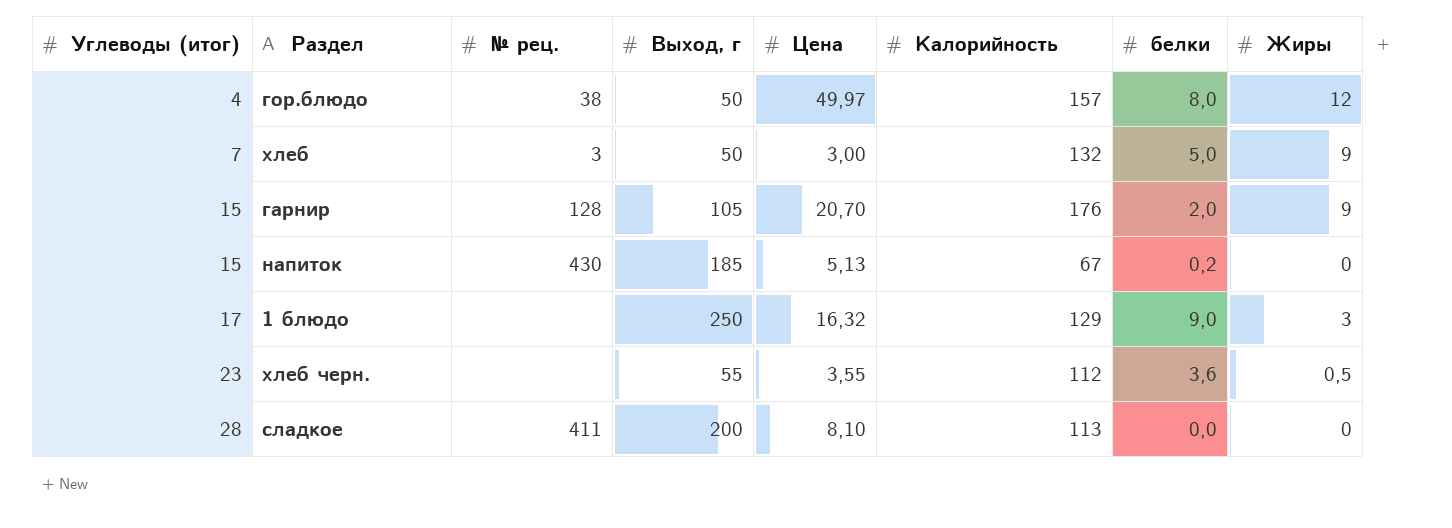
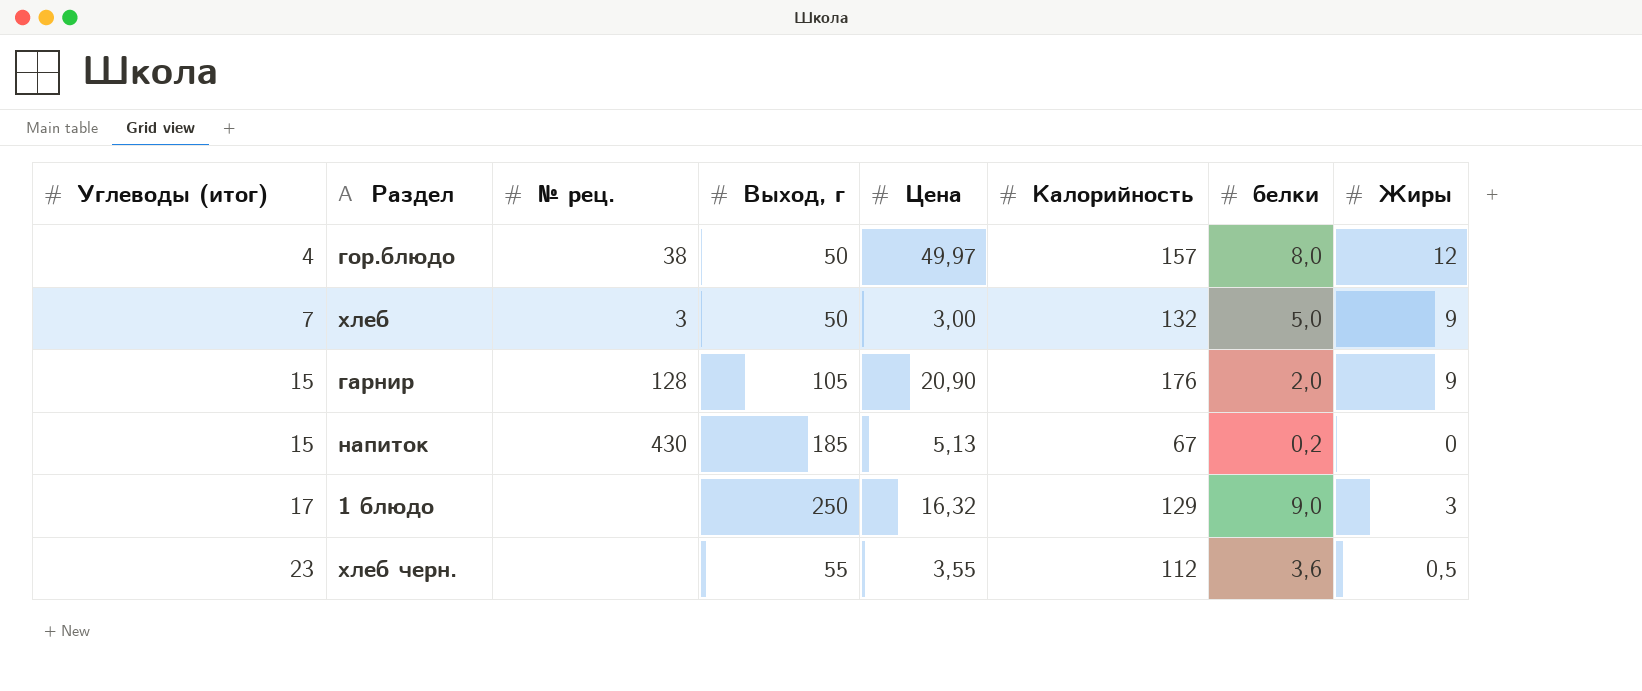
row сладкое: 28 | 411 | 200 | 8,10 | 113 | 0,0 | 0 -> none
гарнир | Цена: 20,70 -> 20,90

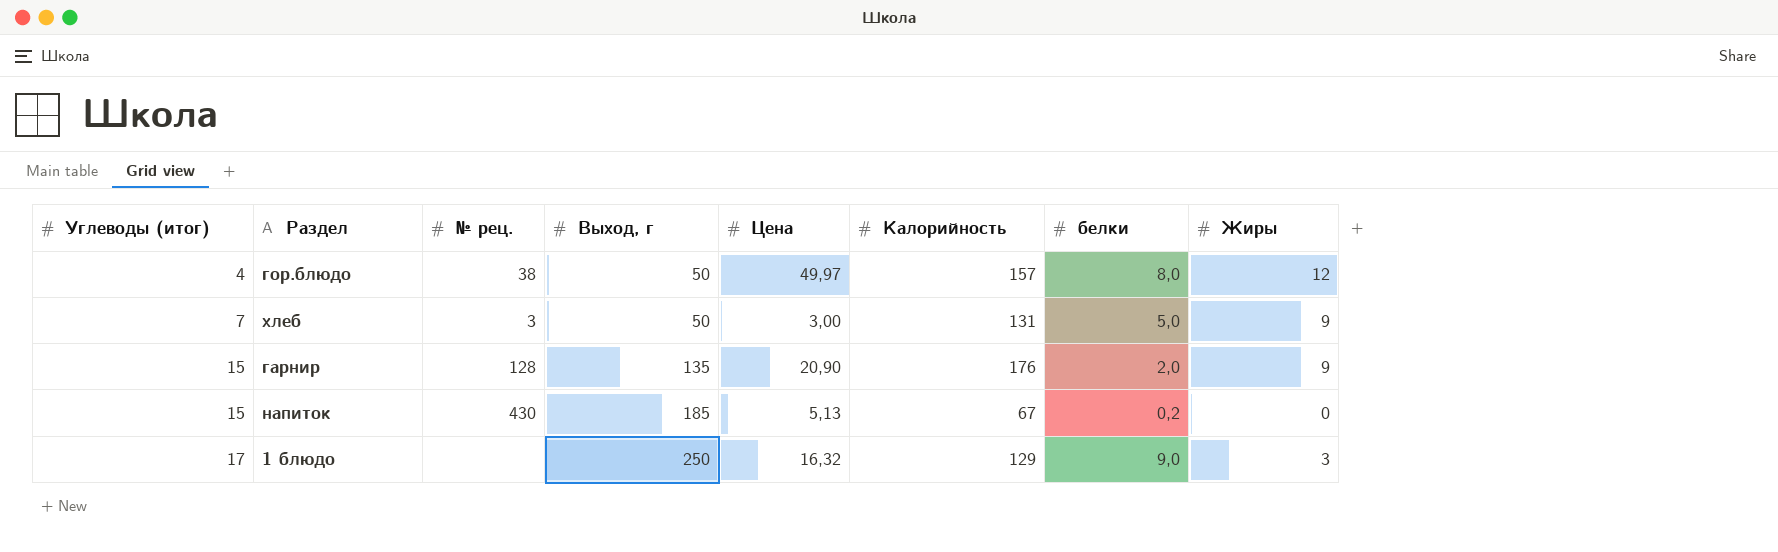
row хлеб черн.: 23 | none | 55 | 3,55 | 112 | 3,6 | 0,5 -> none
хлеб | Калорийность: 132 -> 131
гарнир | Выход, г: 105 -> 135

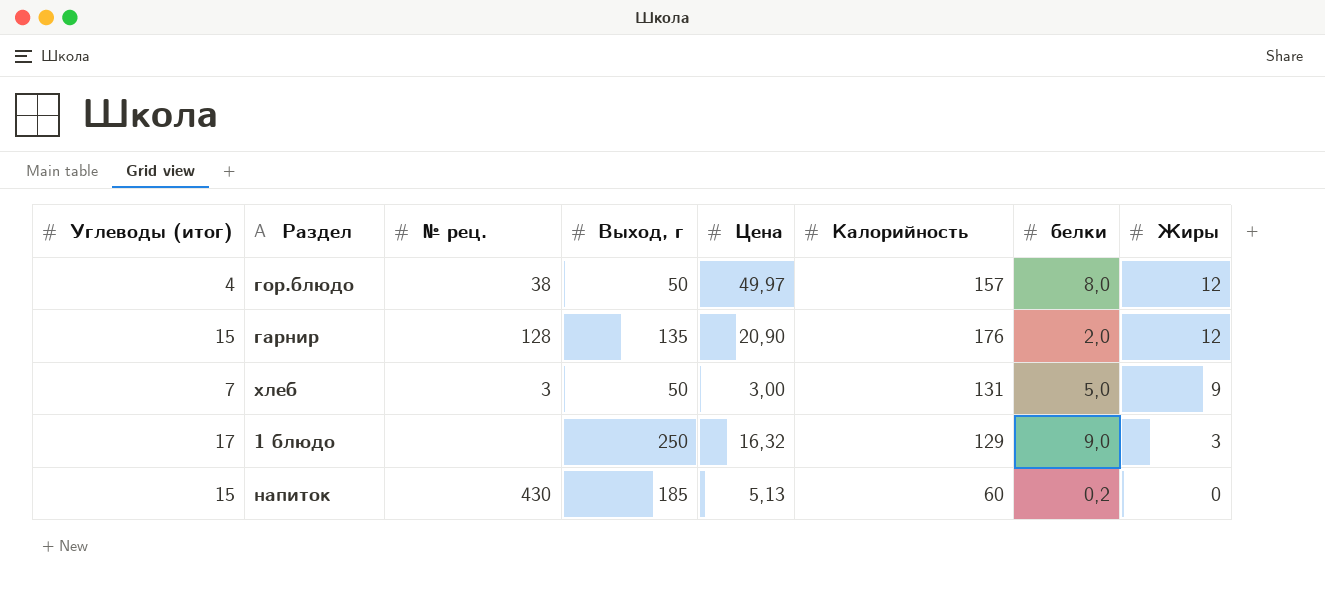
row order: Углеводы (итог) ascending -> Жиры descending
гарнир | Жиры: 9 -> 12
напиток | Калорийность: 67 -> 60

